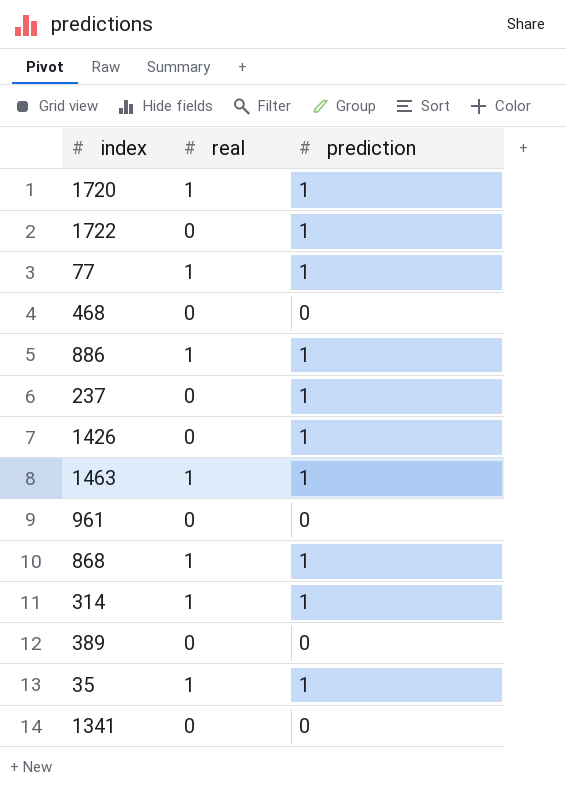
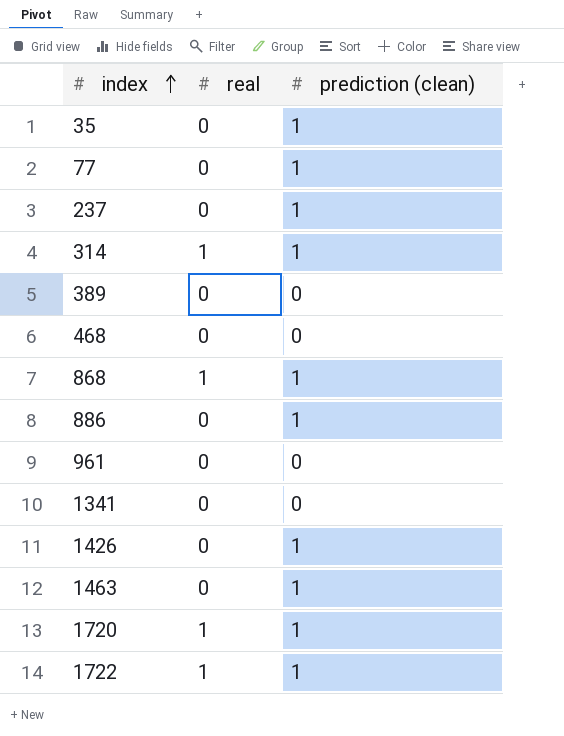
row order: none -> index ascending
column name: prediction -> prediction (clean)
35 | real: 1 -> 0
77 | real: 1 -> 0
886 | real: 1 -> 0
1463 | real: 1 -> 0
1722 | real: 0 -> 1

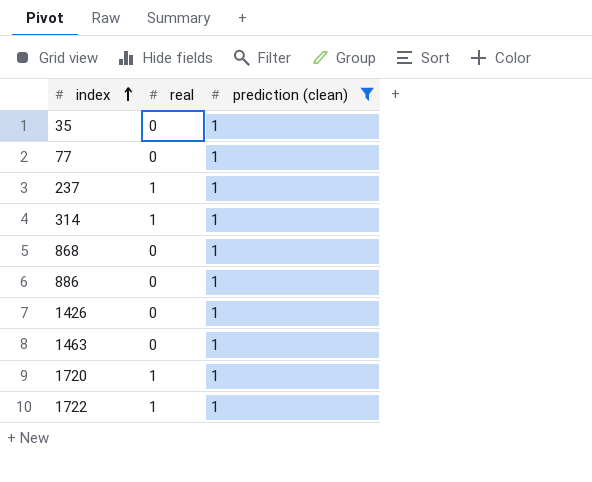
filter: none -> prediction (clean) = 1
237 | real: 0 -> 1
868 | real: 1 -> 0

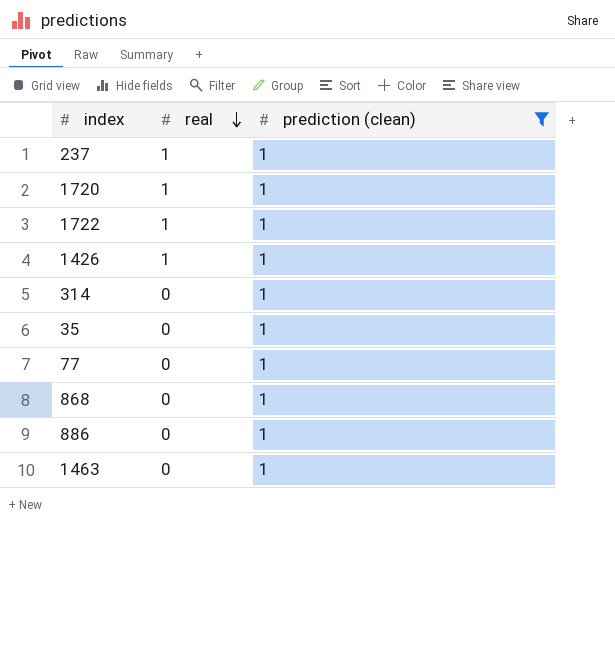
row order: index ascending -> real descending
1426 | real: 0 -> 1
314 | real: 1 -> 0

